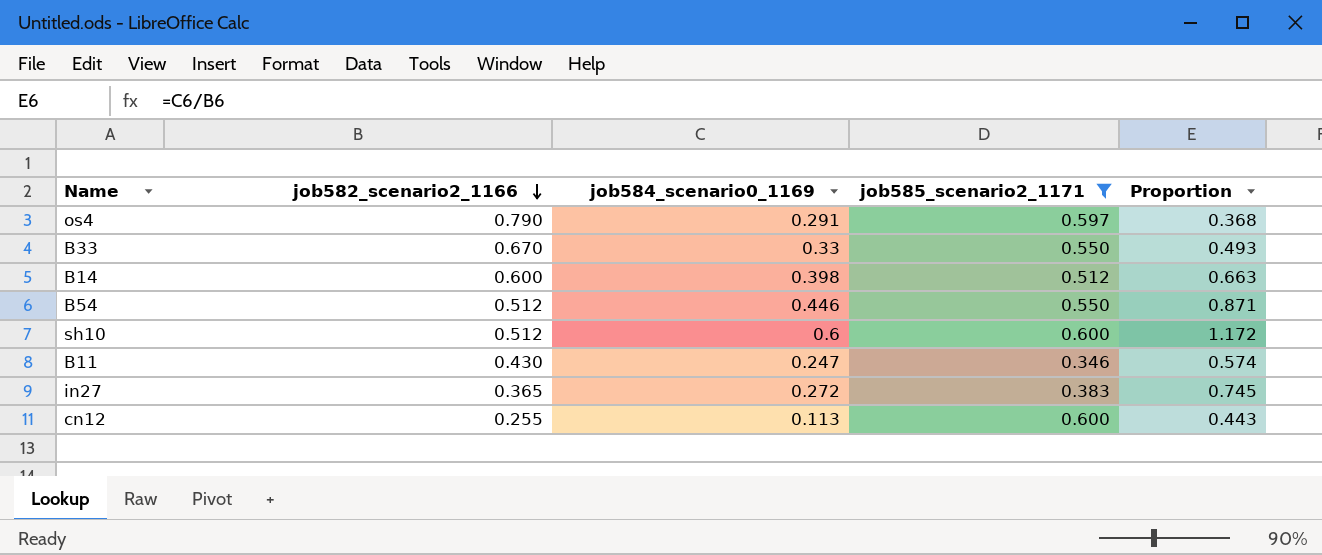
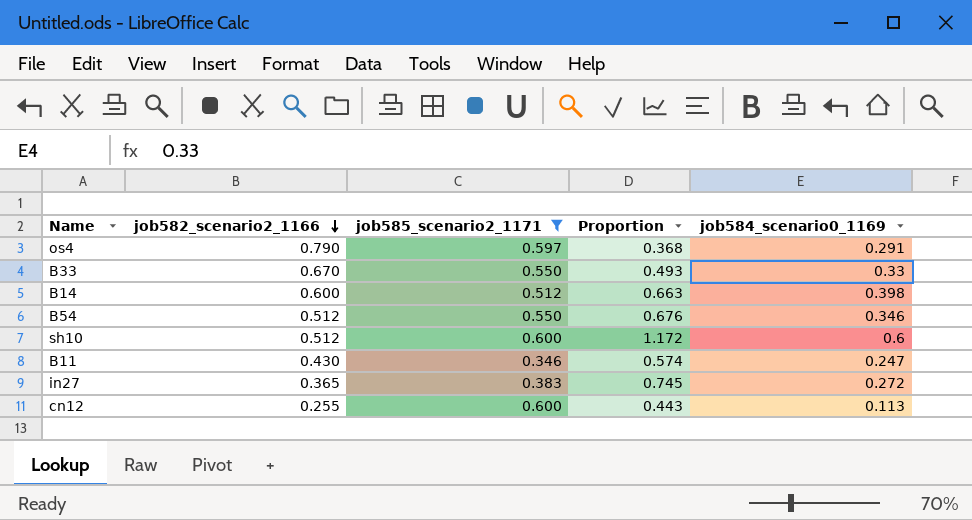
column job584_scenario0_1169 | position: 3 -> 5
B54 | Proportion: 0.871 -> 0.676
B54 | job584_scenario0_1169: 0.446 -> 0.346

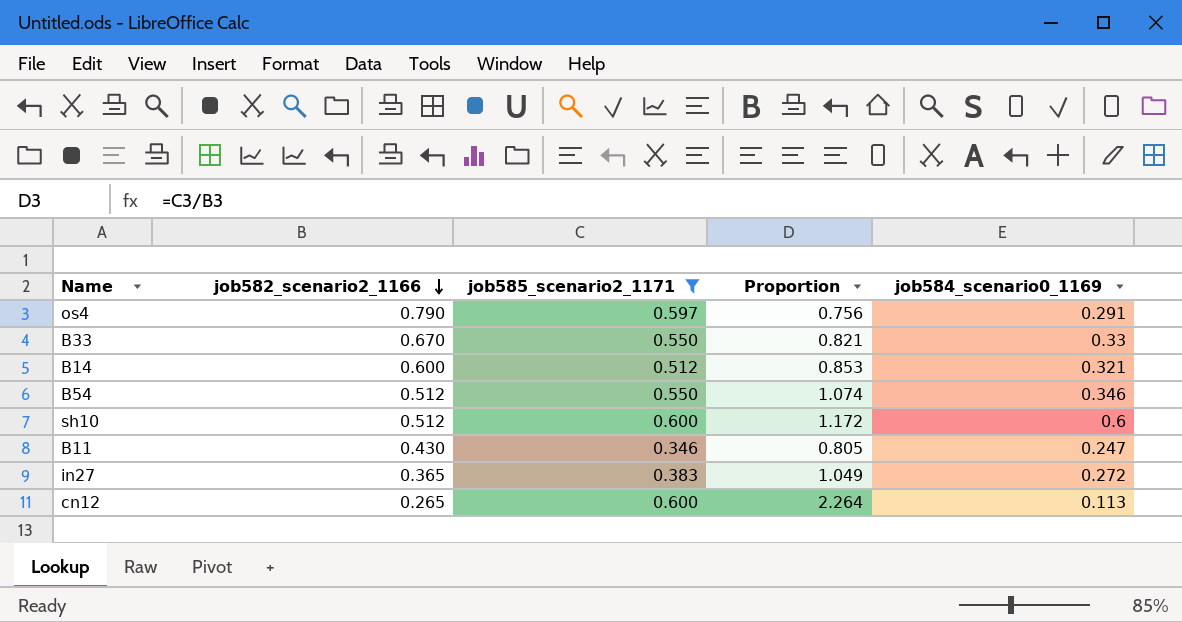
column Proportion | formula: [job584_scenario0_1169] / [job582_scenario2_1166] -> [job585_scenario2_1171] / [job582_scenario2_1166]
B14 | job584_scenario0_1169: 0.398 -> 0.321
cn12 | job582_scenario2_1166: 0.255 -> 0.265

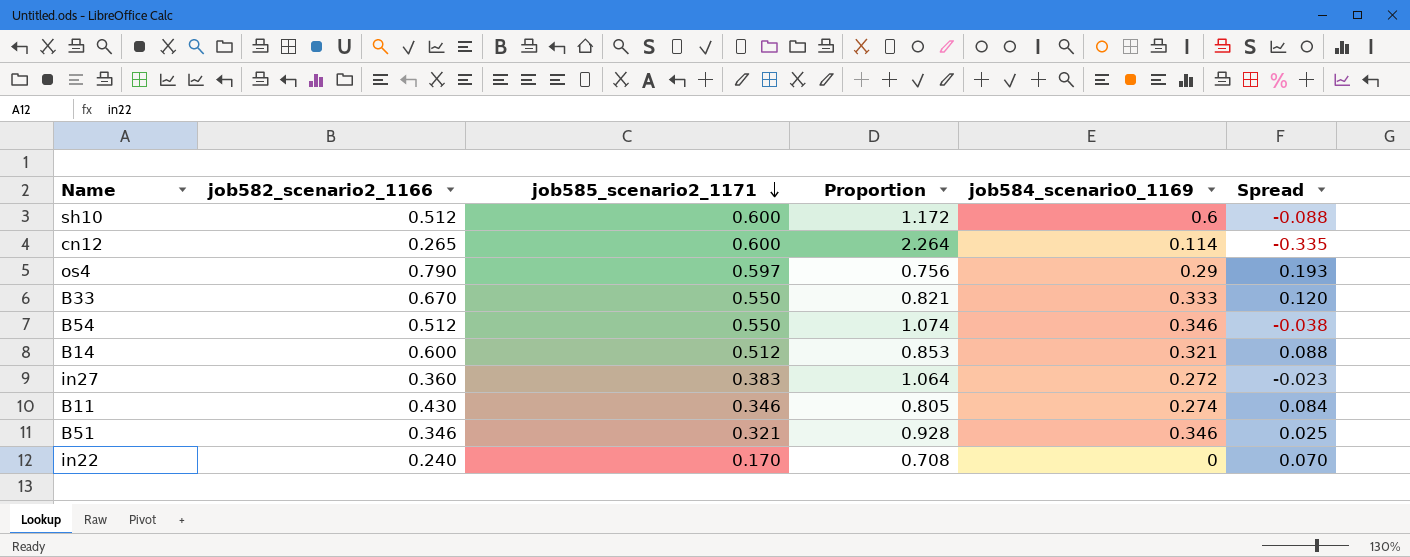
filter: job585_scenario2_1171 >= 0.346 -> none
row order: job582_scenario2_1166 descending -> job585_scenario2_1171 descending
column Spread | formula: none -> [job582_scenario2_1166] - [job585_scenario2_1171]
cn12 | job584_scenario0_1169: 0.113 -> 0.114
os4 | job584_scenario0_1169: 0.291 -> 0.29
B33 | job584_scenario0_1169: 0.33 -> 0.333
in27 | job582_scenario2_1166: 0.365 -> 0.360
in27 | Proportion: 1.049 -> 1.064
B11 | job584_scenario0_1169: 0.247 -> 0.274

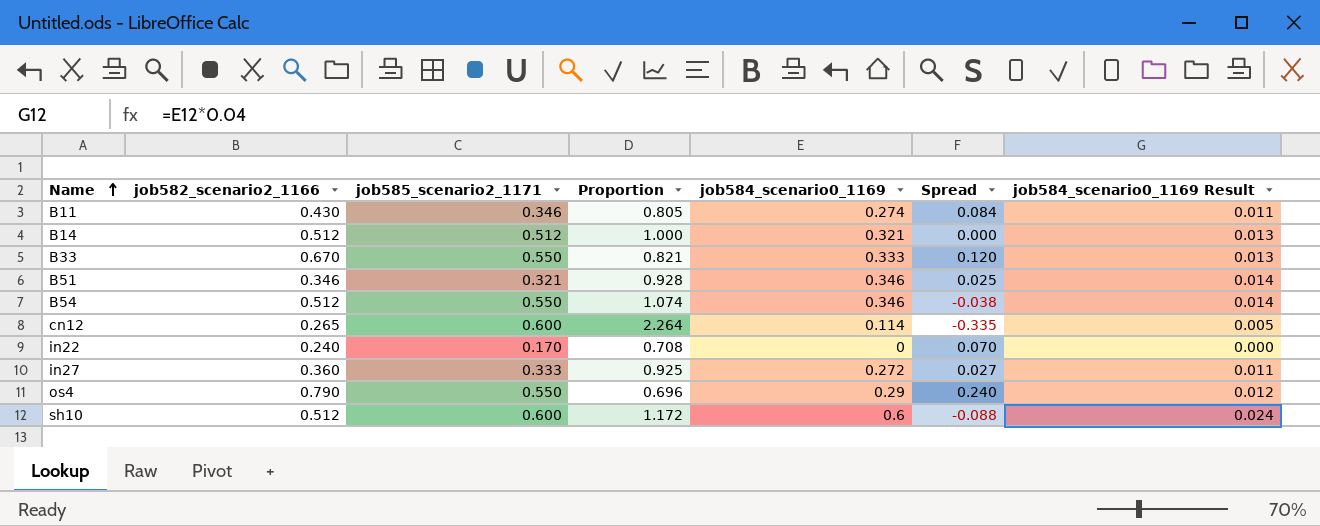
row order: job585_scenario2_1171 descending -> Name ascending
column job584_scenario0_1169 Result | formula: none -> [job584_scenario0_1169] * 0.04
B14 | job582_scenario2_1166: 0.600 -> 0.512
B14 | Proportion: 0.853 -> 1.000
B14 | Spread: 0.088 -> 0.000
in27 | job585_scenario2_1171: 0.383 -> 0.333
in27 | Proportion: 1.064 -> 0.925
in27 | Spread: -0.023 -> 0.027
os4 | job585_scenario2_1171: 0.597 -> 0.550
os4 | Proportion: 0.756 -> 0.696
os4 | Spread: 0.193 -> 0.240

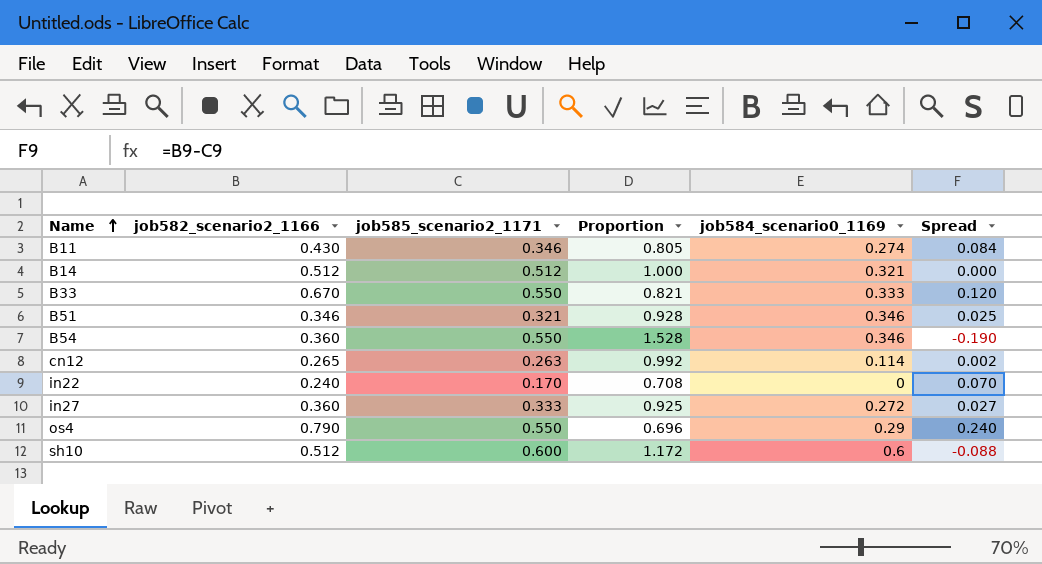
column job584_scenario0_1169 Result | formula: [job584_scenario0_1169] * 0.04 -> none
B54 | job582_scenario2_1166: 0.512 -> 0.360
B54 | Proportion: 1.074 -> 1.528
B54 | Spread: -0.038 -> -0.190
cn12 | job585_scenario2_1171: 0.600 -> 0.263
cn12 | Proportion: 2.264 -> 0.992
cn12 | Spread: -0.335 -> 0.002

